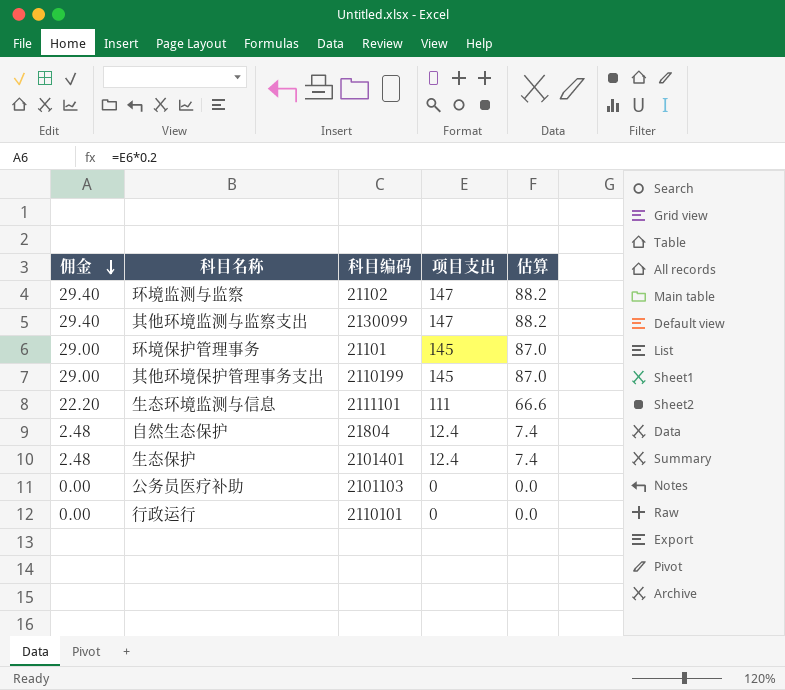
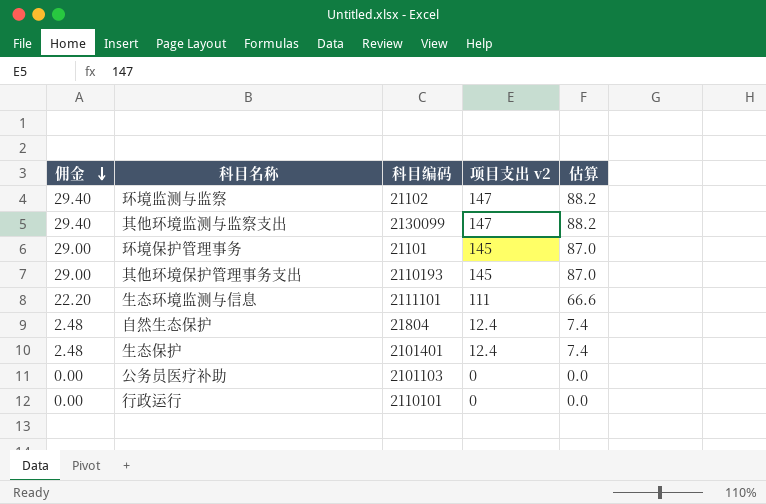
column name: 项目支出 -> 项目支出 v2
其他环境保护管理事务支出 | 科目编码: 2110199 -> 2110193

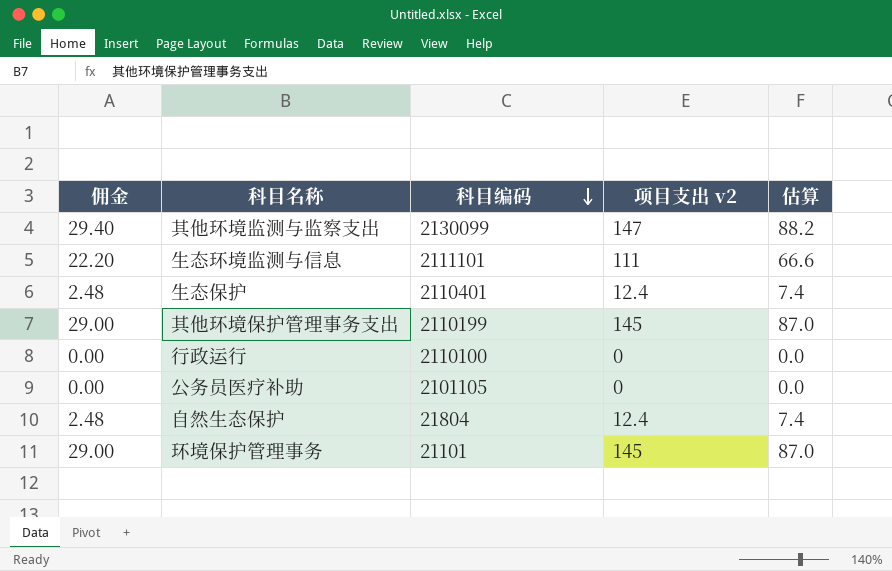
row order: 佣金 descending -> 科目编码 descending
row 环境监测与监察: 29.40 | 21102 | 147 | 88.2 -> none
生态保护 | 科目编码: 2101401 -> 2110401
其他环境保护管理事务支出 | 科目编码: 2110193 -> 2110199
行政运行 | 科目编码: 2110101 -> 2110100
公务员医疗补助 | 科目编码: 2101103 -> 2101105

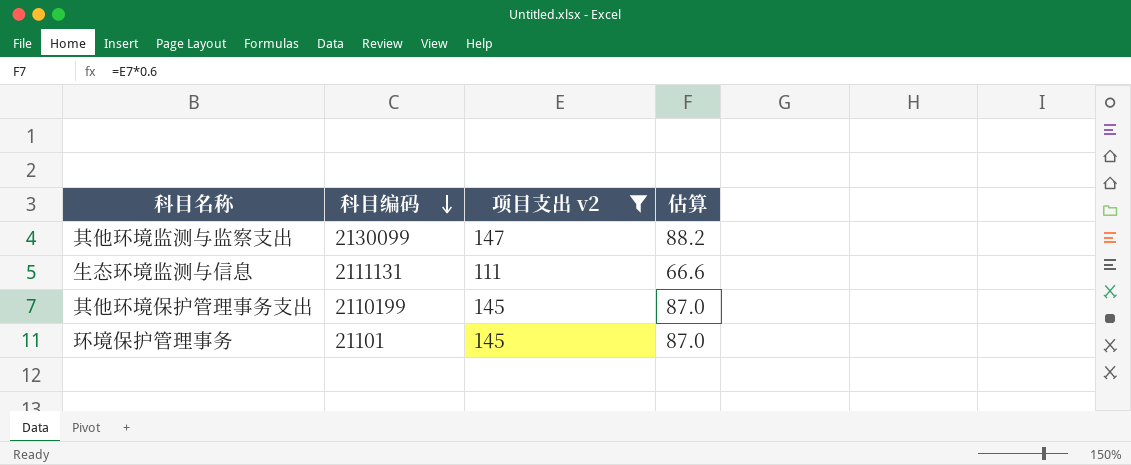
filter: none -> 项目支出 v2 >= 111
column 佣金 | formula: [项目支出 v2] * 0.2 -> none
生态环境监测与信息 | 科目编码: 2111101 -> 2111131

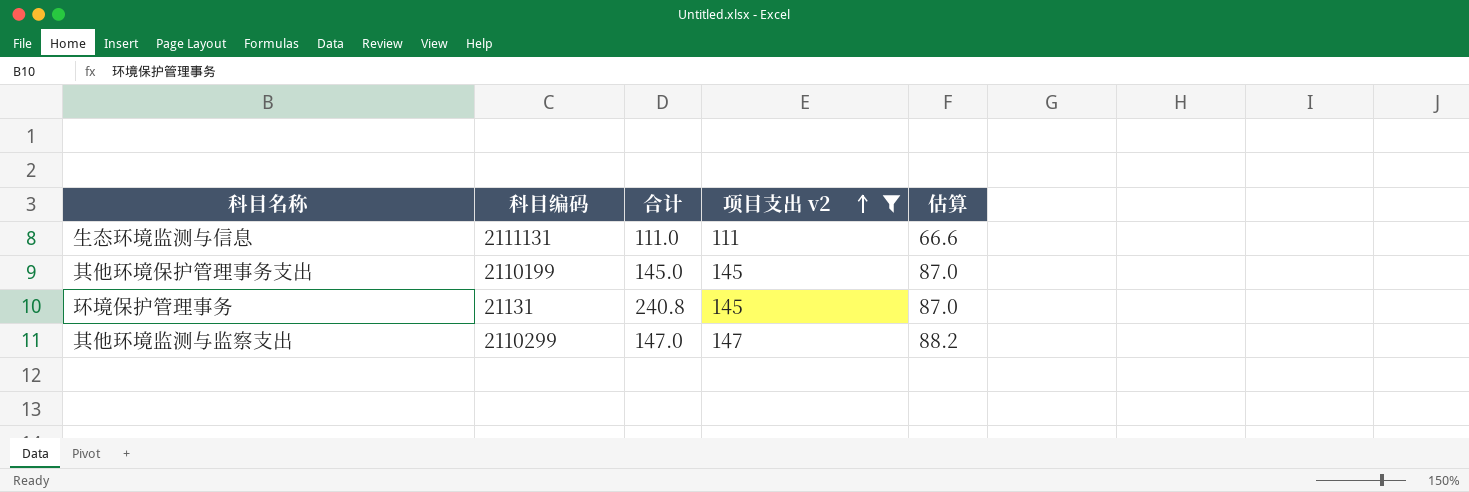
row order: 科目编码 descending -> 项目支出 v2 ascending
column 合计 | position: none -> 3
环境保护管理事务 | 科目编码: 21101 -> 21131
其他环境监测与监察支出 | 科目编码: 2130099 -> 2110299

